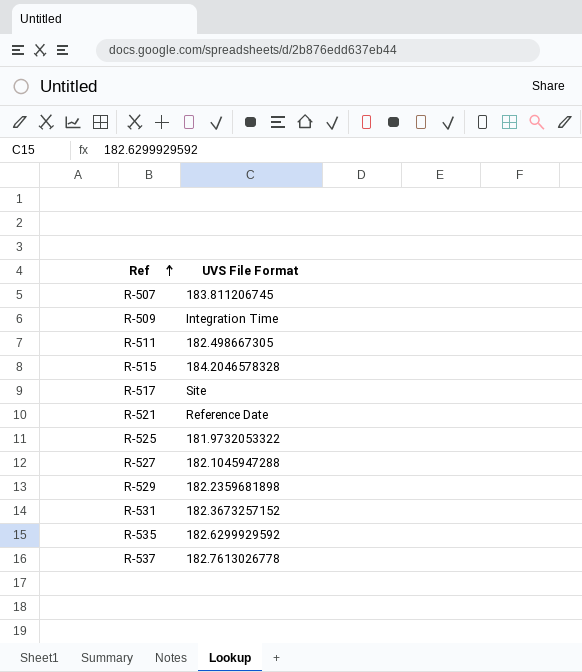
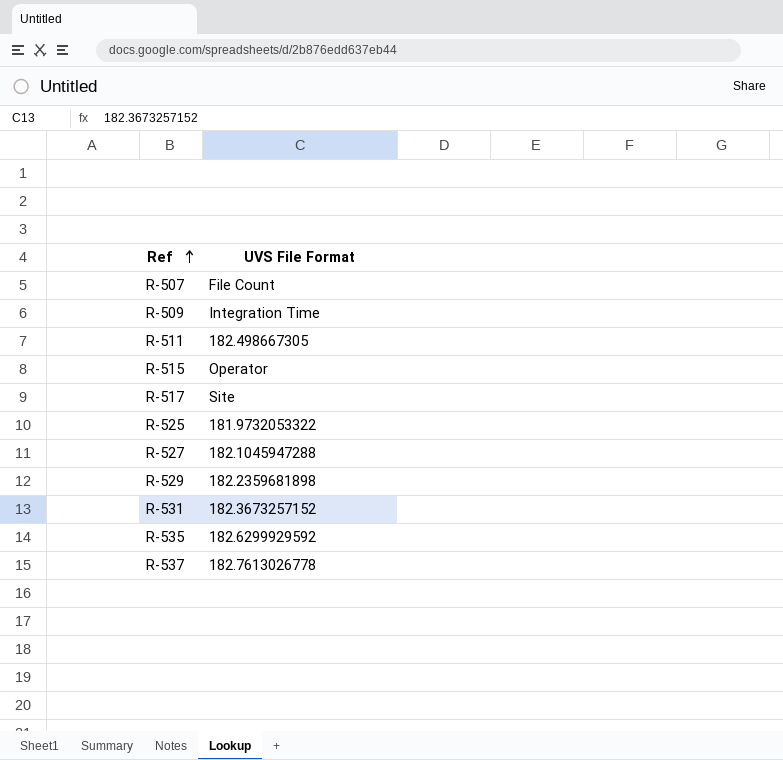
row R-521: Reference Date -> none
R-507 | UVS File Format: 183.811206745 -> File Count
R-515 | UVS File Format: 184.2046578328 -> Operator

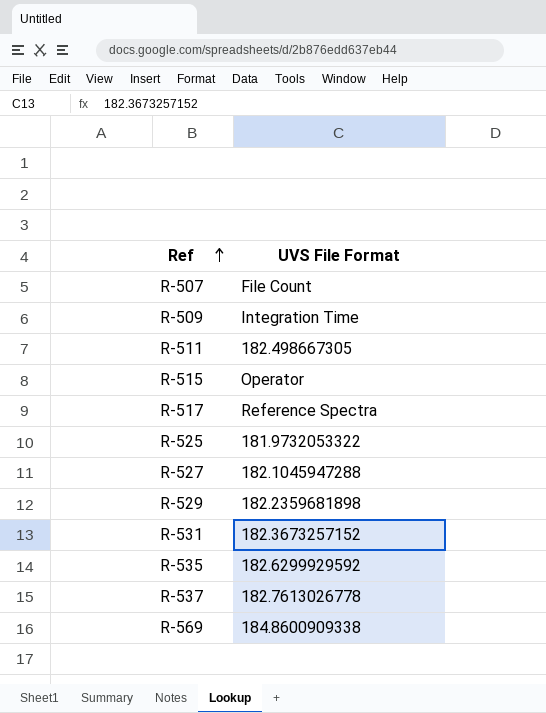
R-517 | UVS File Format: Site -> Reference Spectra
row R-569: none -> 184.8600909338

